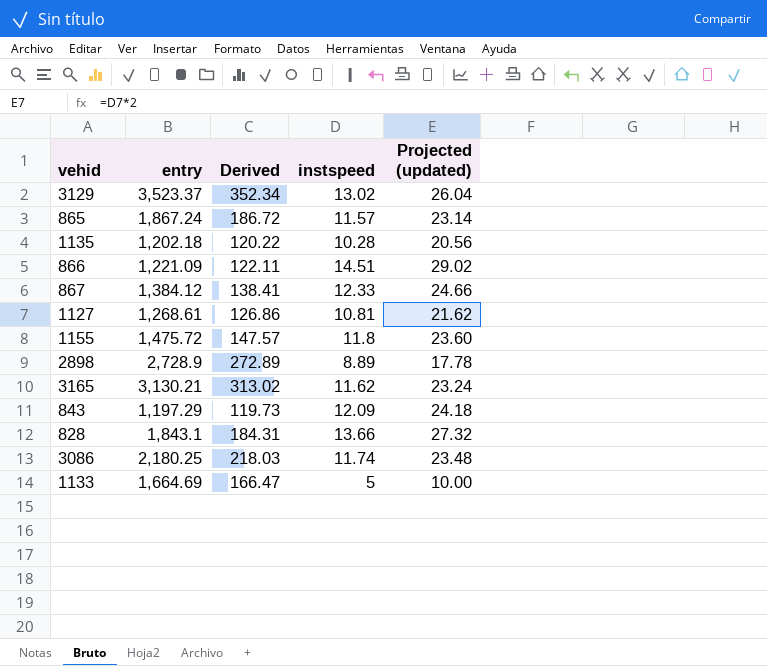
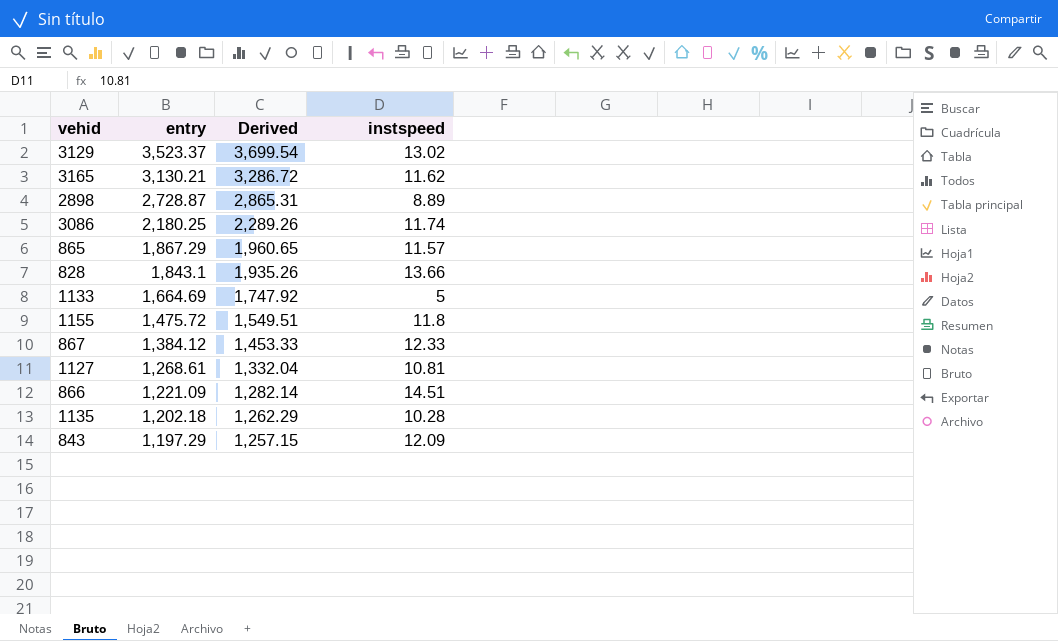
row order: none -> entry descending
column Projected (updated) | formula: [instspeed] * 2 -> none
column Derived | formula: [entry] * 0.1 -> [entry] * 1.05
2898 | entry: 2,728.9 -> 2,728.87
865 | entry: 1,867.24 -> 1,867.29

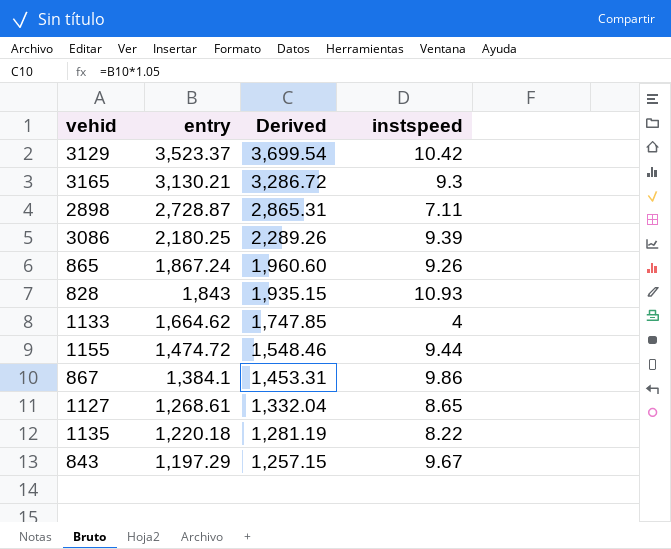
row 866: 1,221.09 | 1,282.14 | 14.51 -> none
3129 | instspeed: 13.02 -> 10.42
3165 | instspeed: 11.62 -> 9.3
2898 | instspeed: 8.89 -> 7.11
3086 | instspeed: 11.74 -> 9.39
865 | entry: 1,867.29 -> 1,867.24
865 | Derived: 1,960.65 -> 1,960.60
865 | instspeed: 11.57 -> 9.26
828 | entry: 1,843.1 -> 1,843
828 | Derived: 1,935.26 -> 1,935.15
828 | instspeed: 13.66 -> 10.93
1133 | entry: 1,664.69 -> 1,664.62
1133 | Derived: 1,747.92 -> 1,747.85
1133 | instspeed: 5 -> 4
1155 | entry: 1,475.72 -> 1,474.72
1155 | Derived: 1,549.51 -> 1,548.46
1155 | instspeed: 11.8 -> 9.44
867 | entry: 1,384.12 -> 1,384.1
867 | Derived: 1,453.33 -> 1,453.31
867 | instspeed: 12.33 -> 9.86
1127 | instspeed: 10.81 -> 8.65
1135 | entry: 1,202.18 -> 1,220.18
1135 | Derived: 1,262.29 -> 1,281.19
1135 | instspeed: 10.28 -> 8.22
843 | instspeed: 12.09 -> 9.67

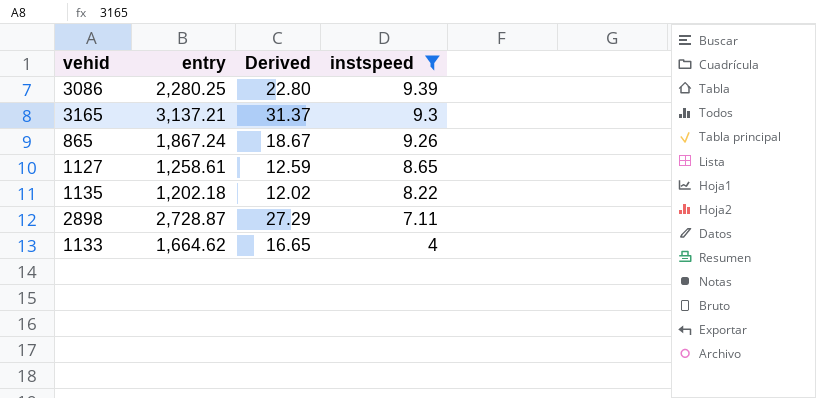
filter: none -> instspeed <= 9.39
row order: entry descending -> instspeed descending
column Derived | formula: [entry] * 1.05 -> [entry] * 0.01
3086 | entry: 2,180.25 -> 2,280.25
3165 | entry: 3,130.21 -> 3,137.21
1127 | entry: 1,268.61 -> 1,258.61
1135 | entry: 1,220.18 -> 1,202.18

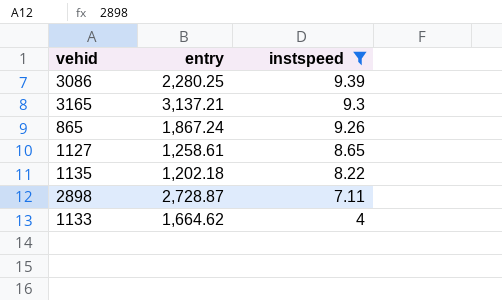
column Derived | formula: [entry] * 0.01 -> none

